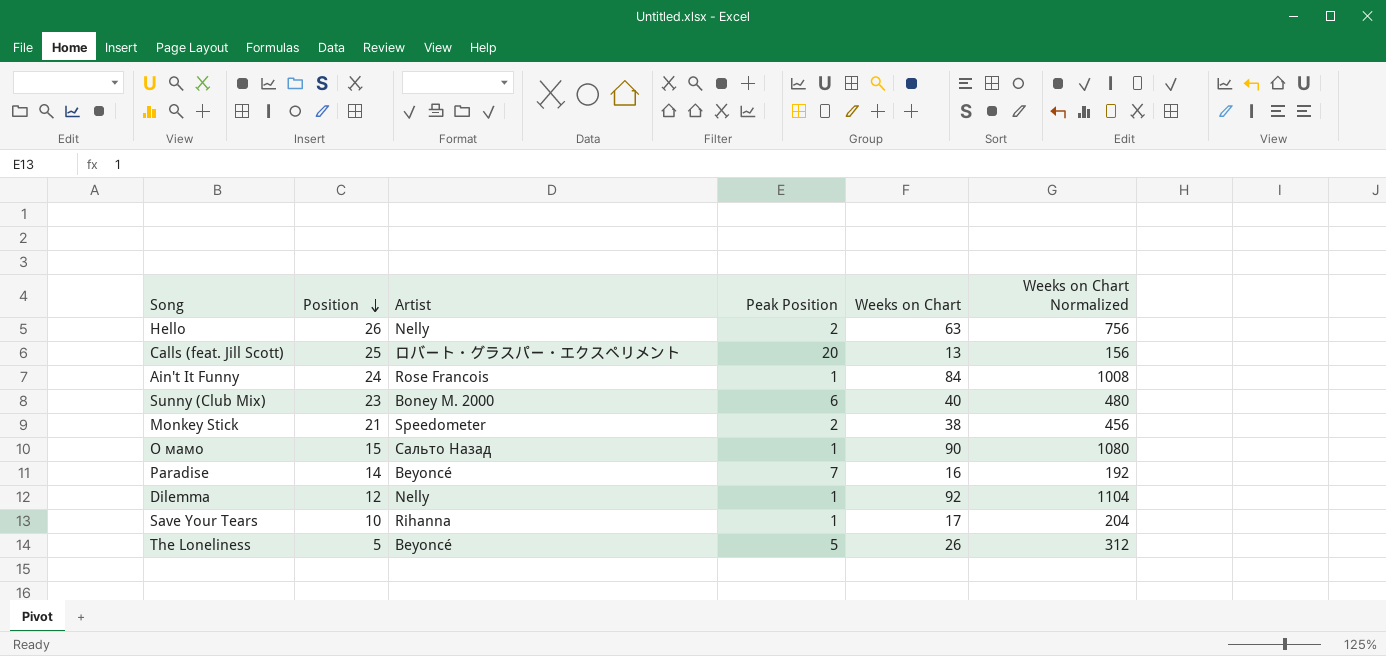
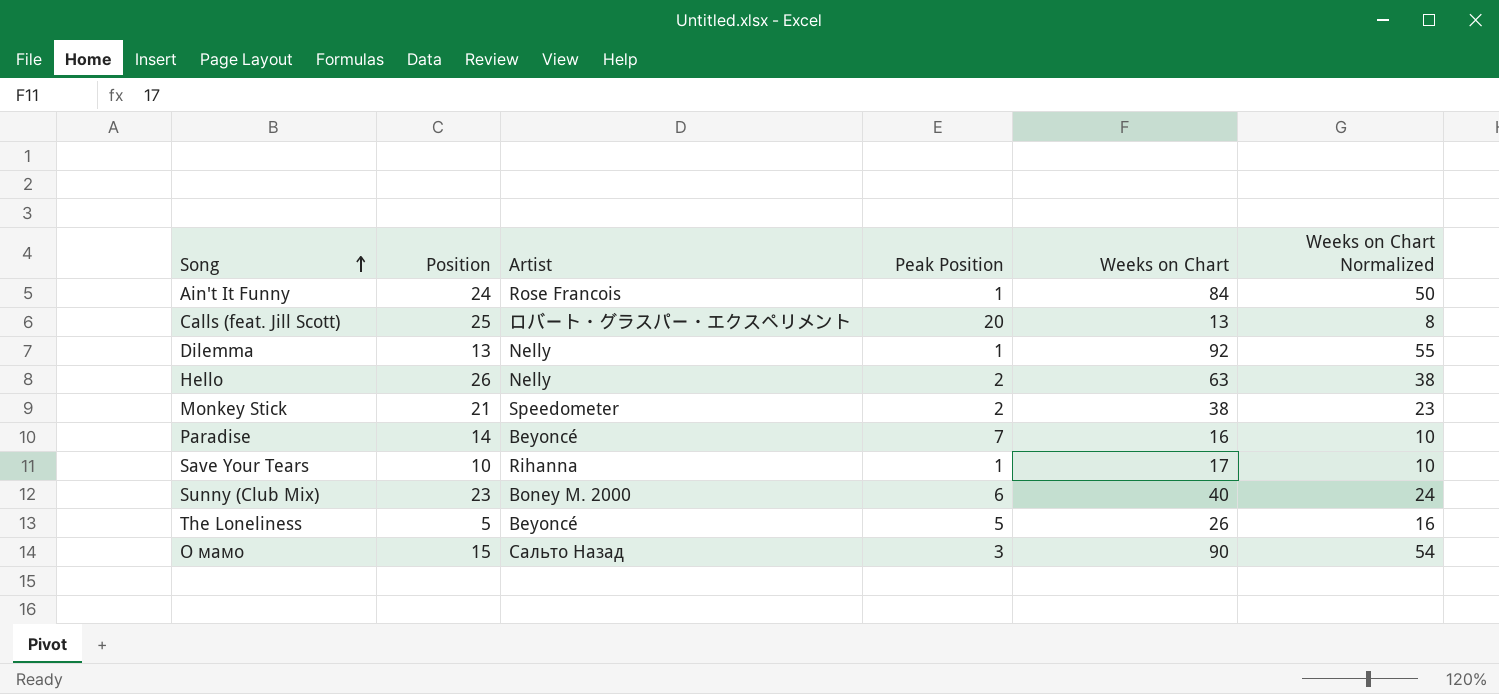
row order: Position descending -> Song ascending
column Weeks on Chart Normalized | formula: [Weeks on Chart] * 12 -> [Weeks on Chart] * 0.6
Dilemma | Position: 12 -> 13
О мамо | Peak Position: 1 -> 3

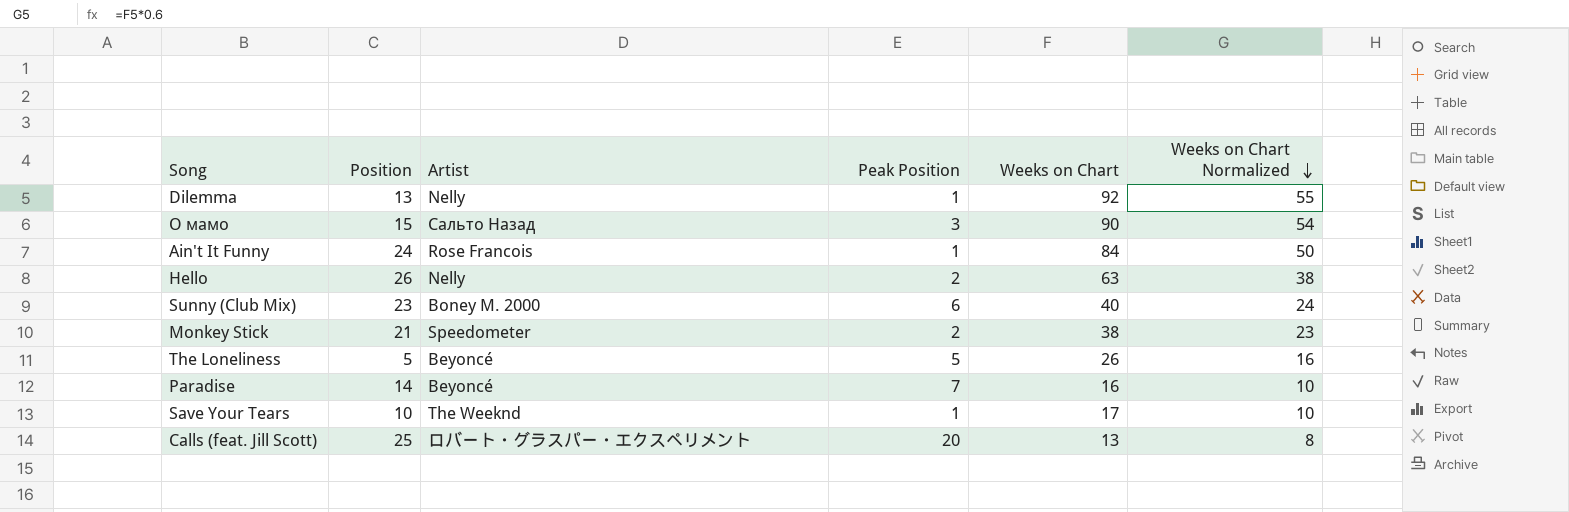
row order: Song ascending -> Weeks on Chart Normalized descending
Save Your Tears | Artist: Rihanna -> The Weeknd

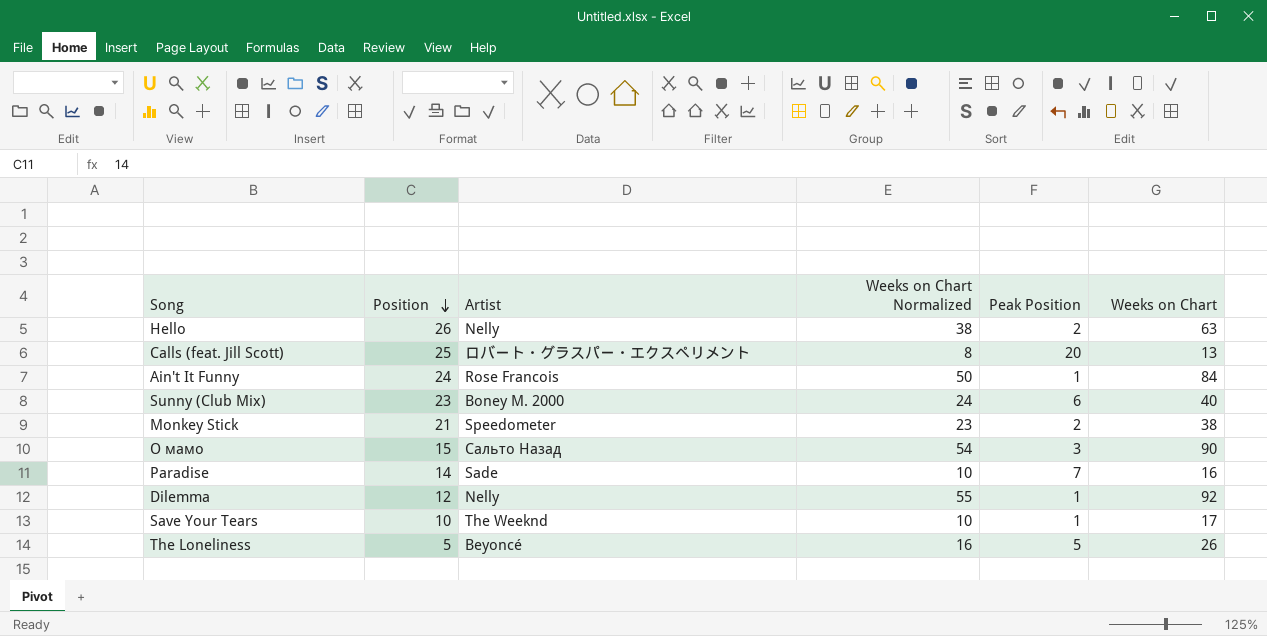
row order: Weeks on Chart Normalized descending -> Position descending
column Weeks on Chart Normalized | position: 6 -> 4
Paradise | Artist: Beyoncé -> Sade
Dilemma | Position: 13 -> 12

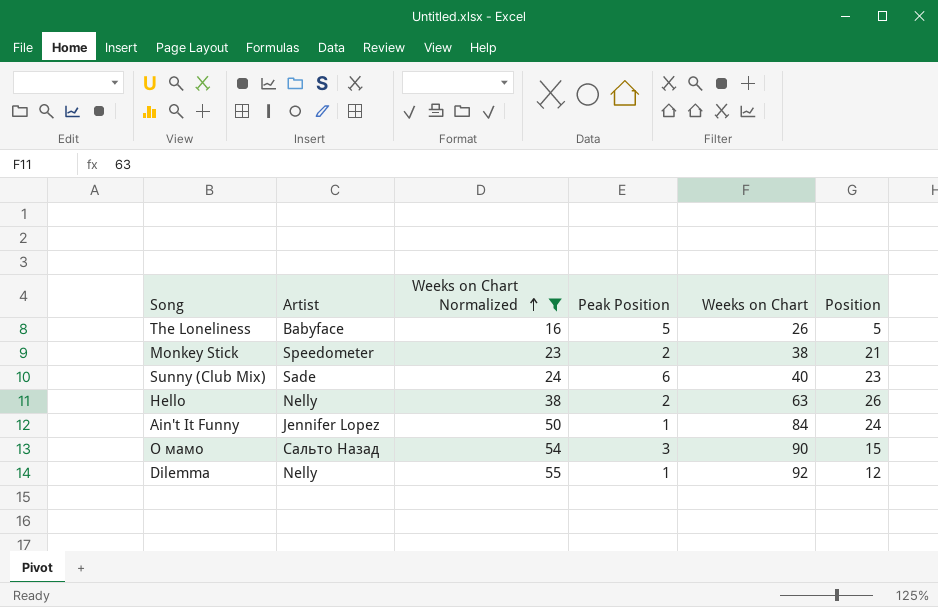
filter: none -> Weeks on Chart Normalized >= 16
row order: Position descending -> Weeks on Chart Normalized ascending
column Position | position: 2 -> 6
The Loneliness | Artist: Beyoncé -> Babyface
Sunny (Club Mix) | Artist: Boney M. 2000 -> Sade
Ain't It Funny | Artist: Rose Francois -> Jennifer Lopez

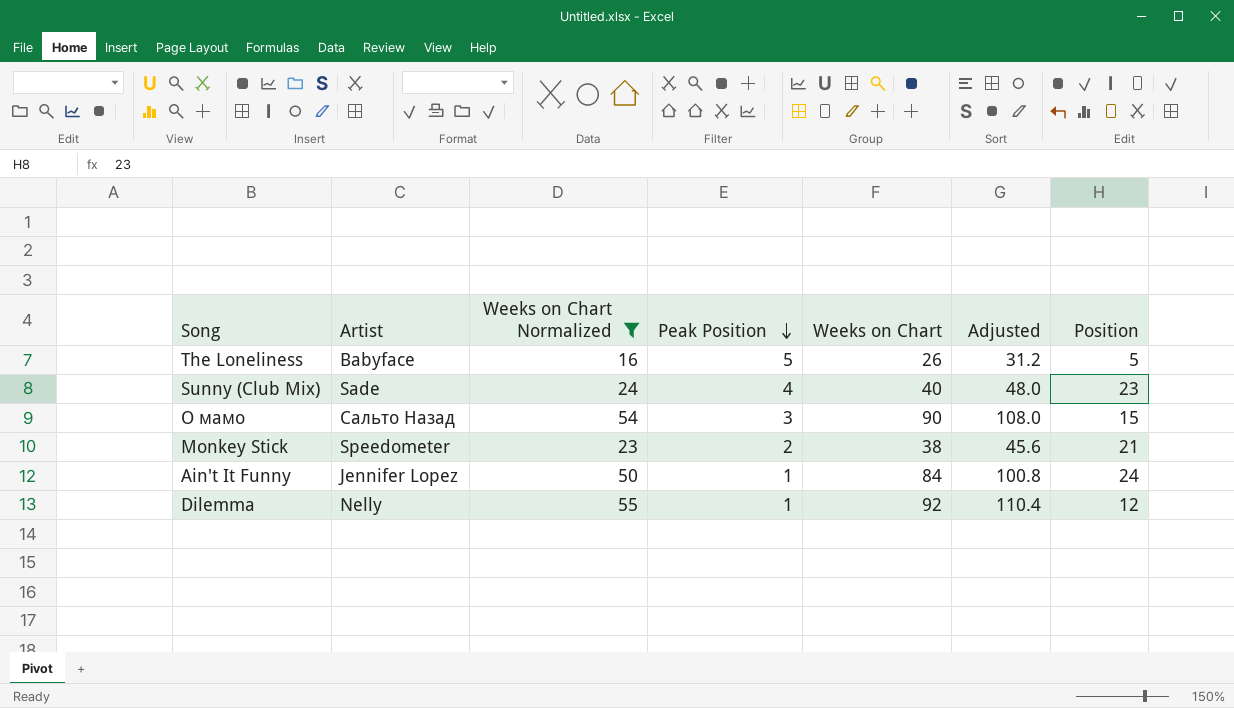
row order: Weeks on Chart Normalized ascending -> Peak Position descending
column Adjusted | formula: none -> [Weeks on Chart] * 1.2
row Hello: Nelly | 38 | 2 | 63 | 26 -> none
Sunny (Club Mix) | Peak Position: 6 -> 4

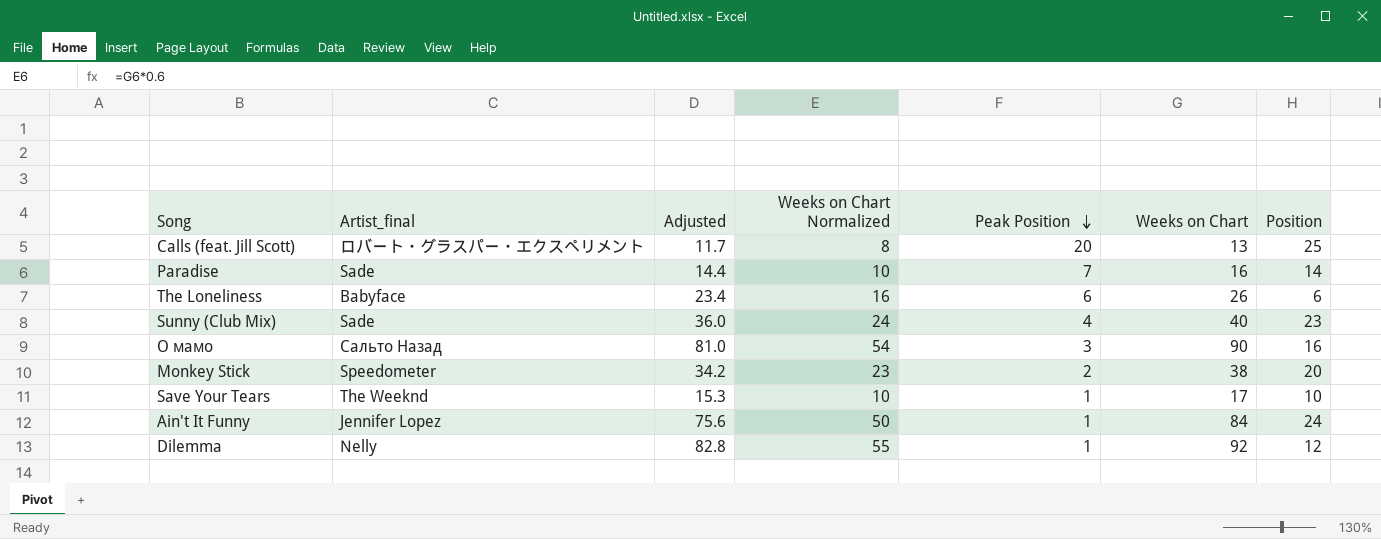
filter: Weeks on Chart Normalized >= 16 -> none
column name: Artist -> Artist_final
column Adjusted | formula: [Weeks on Chart] * 1.2 -> [Weeks on Chart] * 0.9
column Adjusted | position: 6 -> 3
The Loneliness | Peak Position: 5 -> 6
The Loneliness | Position: 5 -> 6
О мамо | Position: 15 -> 16
Monkey Stick | Position: 21 -> 20

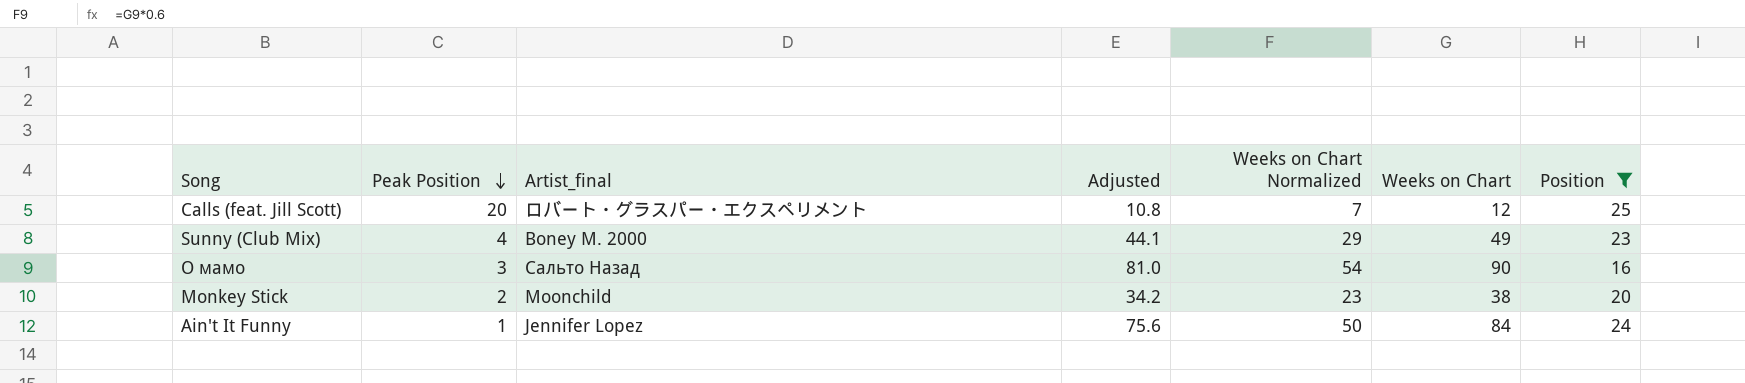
filter: none -> Position >= 16
column Peak Position | position: 5 -> 2
Calls (feat. Jill Scott) | Adjusted: 11.7 -> 10.8
Calls (feat. Jill Scott) | Weeks on Chart Normalized: 8 -> 7
Calls (feat. Jill Scott) | Weeks on Chart: 13 -> 12
Sunny (Club Mix) | Artist_final: Sade -> Boney M. 2000
Sunny (Club Mix) | Adjusted: 36.0 -> 44.1
Sunny (Club Mix) | Weeks on Chart Normalized: 24 -> 29
Sunny (Club Mix) | Weeks on Chart: 40 -> 49
Monkey Stick | Artist_final: Speedometer -> Moonchild

